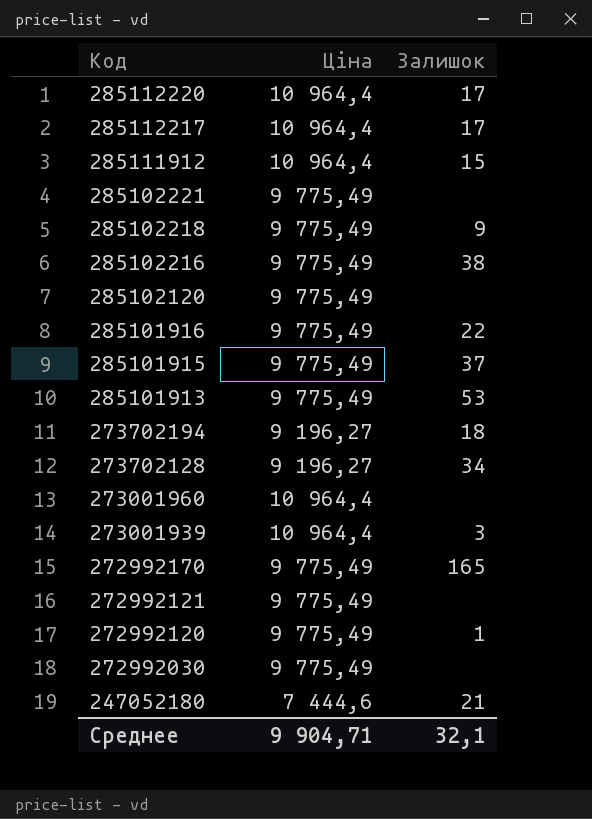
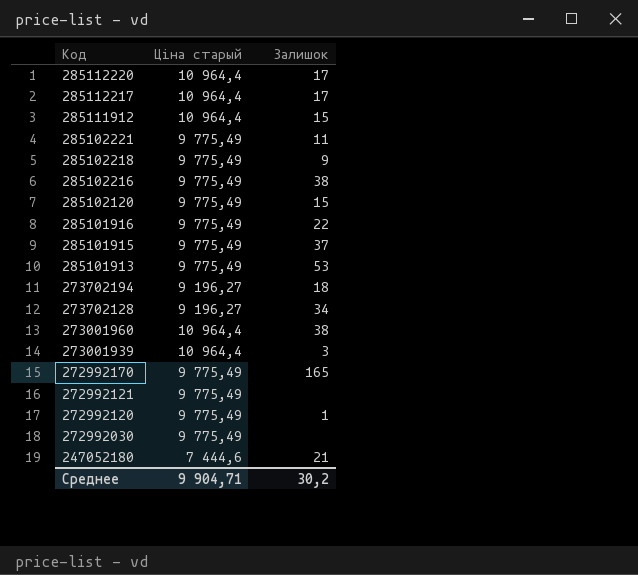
column name: Ціна -> Ціна старый
285102221 | Залишок: none -> 11
285102120 | Залишок: none -> 15
273001960 | Залишок: none -> 38
Среднее | Залишок: 32,1 -> 30,2

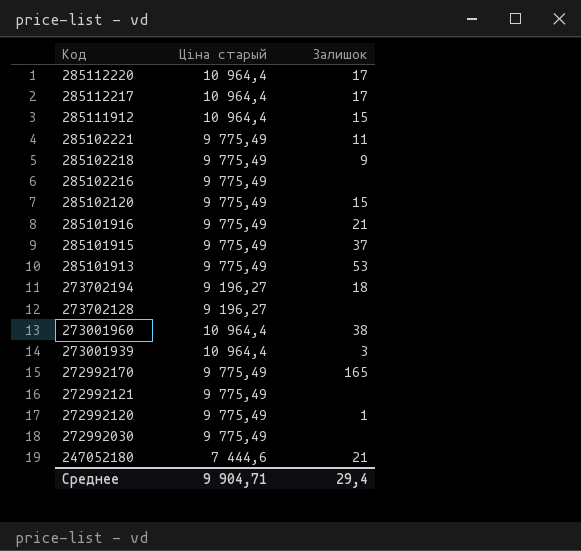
285102216 | Залишок: 38 -> none
285101916 | Залишок: 22 -> 21
273702128 | Залишок: 34 -> none
Среднее | Залишок: 30,2 -> 29,4

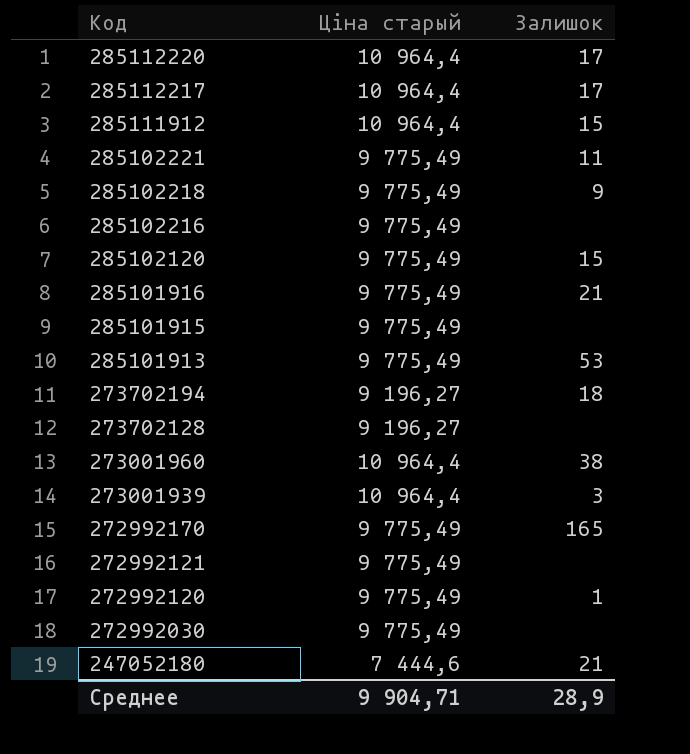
285101915 | Залишок: 37 -> none
Среднее | Залишок: 29,4 -> 28,9

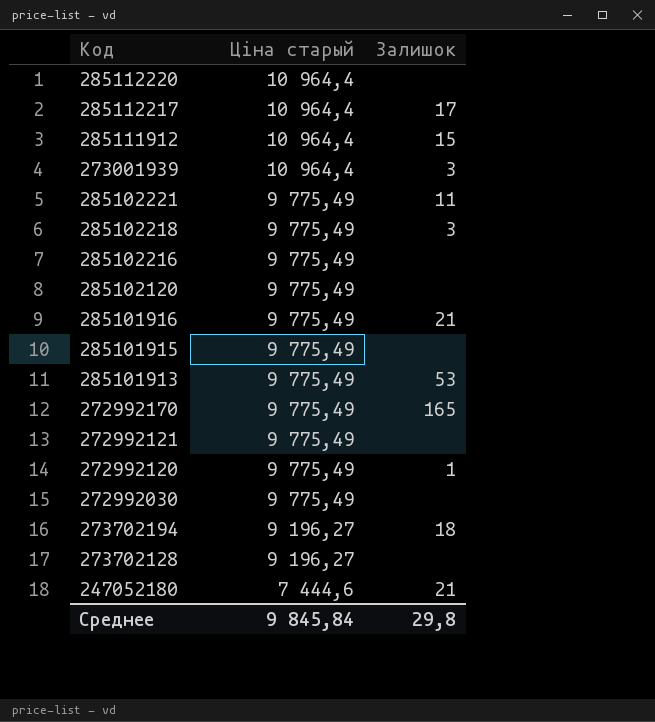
row order: Код descending -> Ціна старый descending
row 273001960: 10 964,4 | 38 -> none
285112220 | Залишок: 17 -> none
285102218 | Залишок: 9 -> 3
285102120 | Залишок: 15 -> none
Среднее | Ціна старый: 9 904,71 -> 9 845,84
Среднее | Залишок: 28,9 -> 29,8

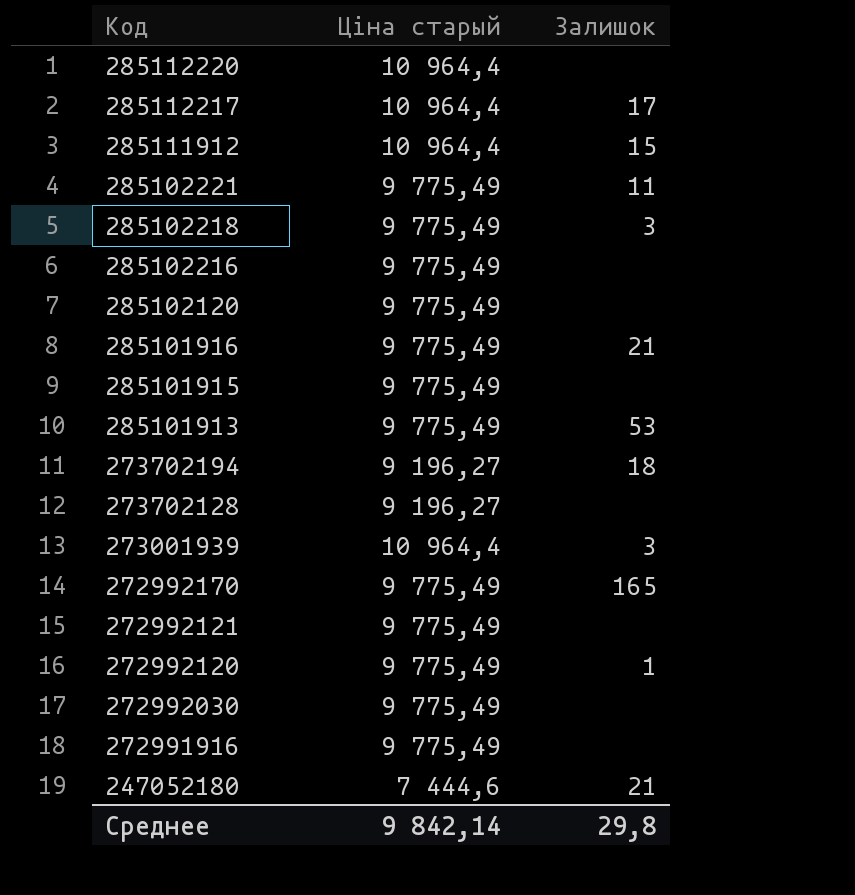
row order: Ціна старый descending -> Код descending
row 272991916: none -> 9 775,49 | none
Среднее | Ціна старый: 9 845,84 -> 9 842,14

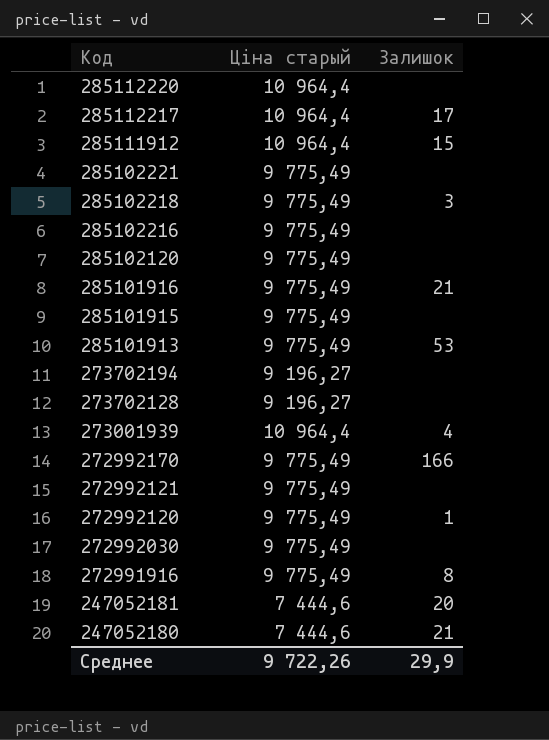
285102221 | Залишок: 11 -> none
273702194 | Залишок: 18 -> none
273001939 | Залишок: 3 -> 4
272992170 | Залишок: 165 -> 166
272991916 | Залишок: none -> 8
row 247052181: none -> 7 444,6 | 20
Среднее | Ціна старый: 9 842,14 -> 9 722,26
Среднее | Залишок: 29,8 -> 29,9

